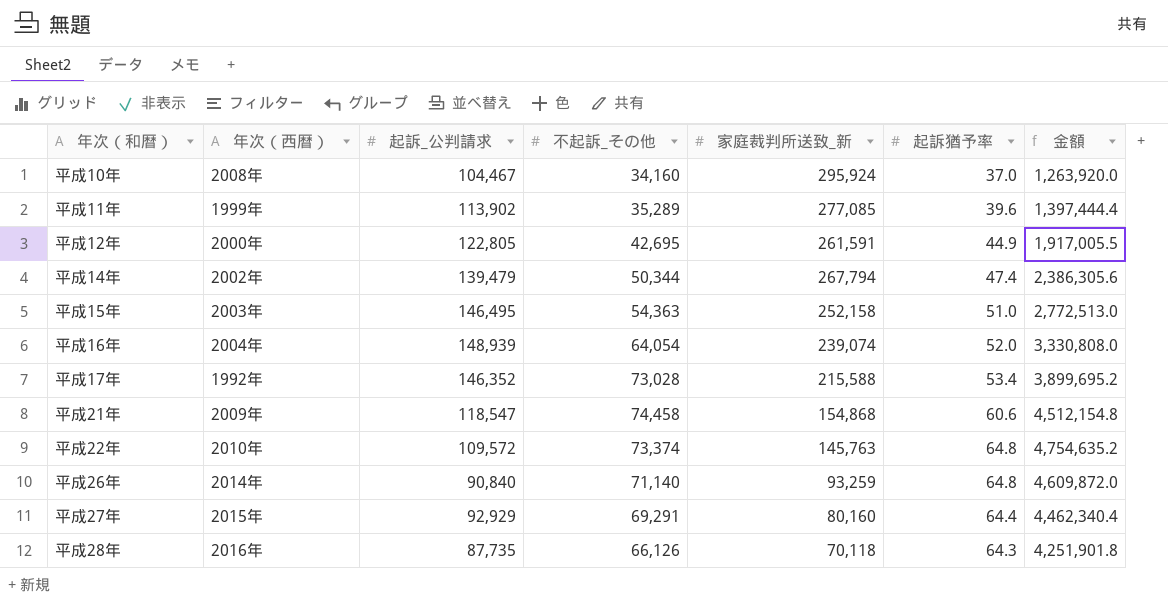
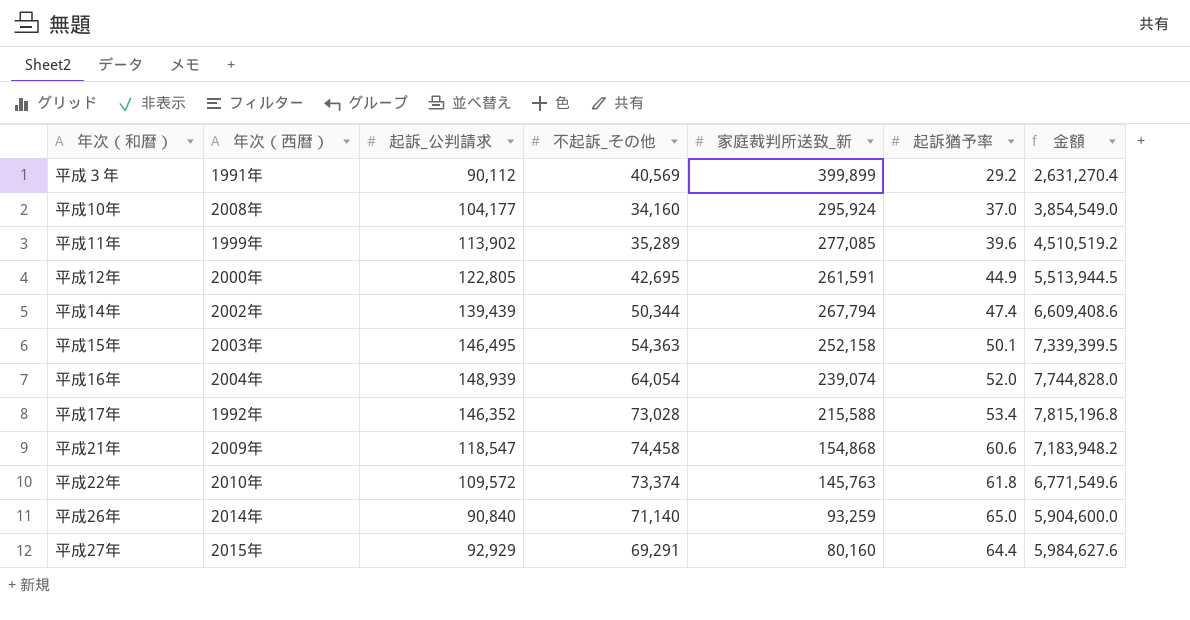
column 金額 | formula: [不起訴_その他] * [起訴猶予率] -> [起訴_公判請求] * [起訴猶予率]
row 平成28年: 2016年 | 87,735 | 66,126 | 70,118 | 64.3 | 4,251,901.8 -> none
row 平成３年: none -> 1991年 | 90,112 | 40,569 | 399,899 | 29.2 | 2,631,270.4
平成10年 | 起訴_公判請求: 104,467 -> 104,177
平成14年 | 起訴_公判請求: 139,479 -> 139,439
平成15年 | 起訴猶予率: 51.0 -> 50.1
平成22年 | 起訴猶予率: 64.8 -> 61.8
平成26年 | 起訴猶予率: 64.8 -> 65.0

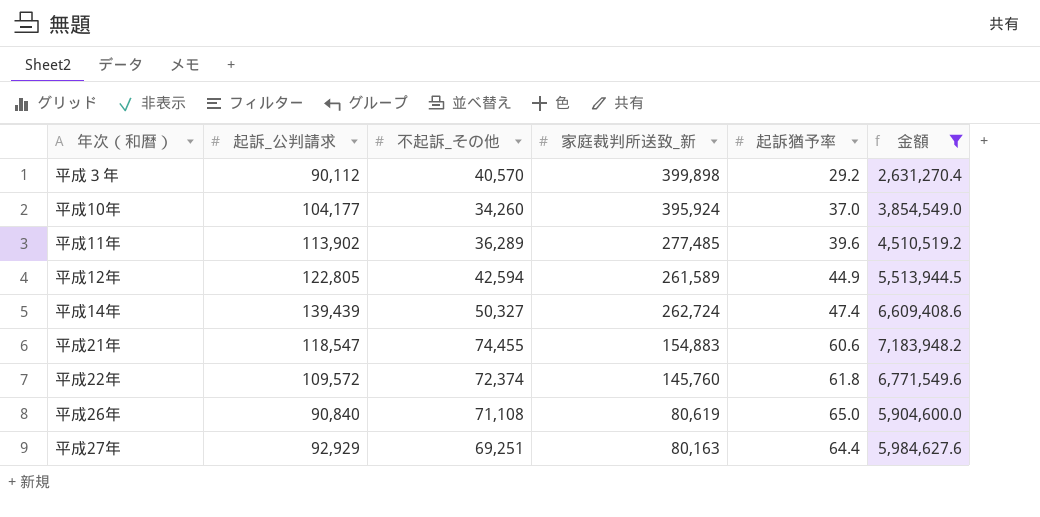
filter: none -> 金額 <= 7,183,948.2
column 年次（西暦） | position: 2 -> none
平成３年 | 不起訴_その他: 40,569 -> 40,570
平成３年 | 家庭裁判所送致_新: 399,899 -> 399,898
平成10年 | 不起訴_その他: 34,160 -> 34,260
平成10年 | 家庭裁判所送致_新: 295,924 -> 395,924
平成11年 | 不起訴_その他: 35,289 -> 36,289
平成11年 | 家庭裁判所送致_新: 277,085 -> 277,485
平成12年 | 不起訴_その他: 42,695 -> 42,594
平成12年 | 家庭裁判所送致_新: 261,591 -> 261,589
平成14年 | 不起訴_その他: 50,344 -> 50,327
平成14年 | 家庭裁判所送致_新: 267,794 -> 262,724
平成21年 | 不起訴_その他: 74,458 -> 74,455
平成21年 | 家庭裁判所送致_新: 154,868 -> 154,883
平成22年 | 不起訴_その他: 73,374 -> 72,374
平成22年 | 家庭裁判所送致_新: 145,763 -> 145,760
平成26年 | 不起訴_その他: 71,140 -> 71,108
平成26年 | 家庭裁判所送致_新: 93,259 -> 80,619
平成27年 | 不起訴_その他: 69,291 -> 69,251
平成27年 | 家庭裁判所送致_新: 80,160 -> 80,163

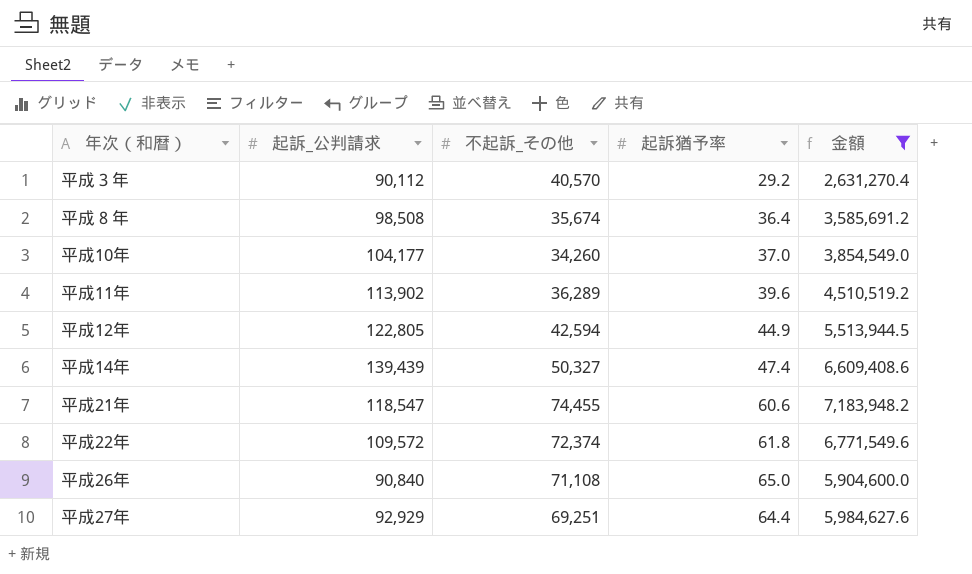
column 家庭裁判所送致_新 | position: 4 -> none
row 平成８年: none -> 98,508 | 35,674 | 36.4 | 3,585,691.2

